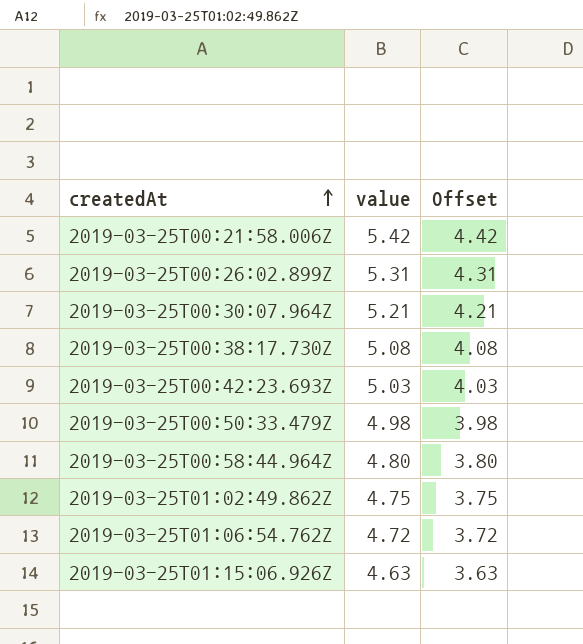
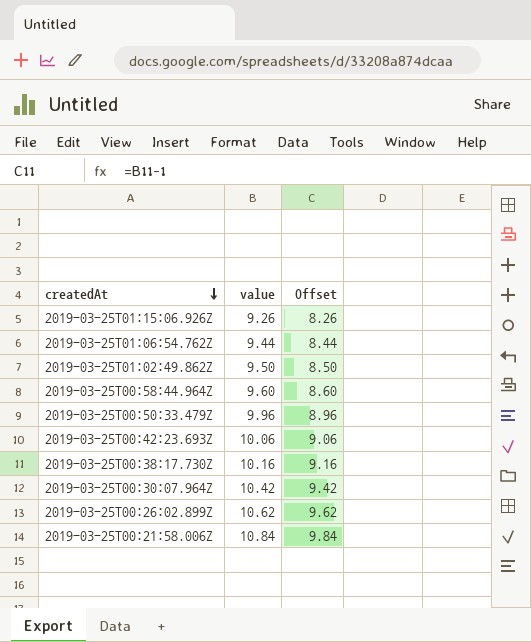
row order: createdAt ascending -> createdAt descending
2019-03-25T01:15:06.926Z | value: 4.63 -> 9.26
2019-03-25T01:15:06.926Z | Offset: 3.63 -> 8.26
2019-03-25T01:06:54.762Z | value: 4.72 -> 9.44
2019-03-25T01:06:54.762Z | Offset: 3.72 -> 8.44
2019-03-25T01:02:49.862Z | value: 4.75 -> 9.50
2019-03-25T01:02:49.862Z | Offset: 3.75 -> 8.50
2019-03-25T00:58:44.964Z | value: 4.80 -> 9.60
2019-03-25T00:58:44.964Z | Offset: 3.80 -> 8.60
2019-03-25T00:50:33.479Z | value: 4.98 -> 9.96
2019-03-25T00:50:33.479Z | Offset: 3.98 -> 8.96
2019-03-25T00:42:23.693Z | value: 5.03 -> 10.06
2019-03-25T00:42:23.693Z | Offset: 4.03 -> 9.06
2019-03-25T00:38:17.730Z | value: 5.08 -> 10.16
2019-03-25T00:38:17.730Z | Offset: 4.08 -> 9.16
2019-03-25T00:30:07.964Z | value: 5.21 -> 10.42
2019-03-25T00:30:07.964Z | Offset: 4.21 -> 9.42
2019-03-25T00:26:02.899Z | value: 5.31 -> 10.62
2019-03-25T00:26:02.899Z | Offset: 4.31 -> 9.62
2019-03-25T00:21:58.006Z | value: 5.42 -> 10.84
2019-03-25T00:21:58.006Z | Offset: 4.42 -> 9.84

